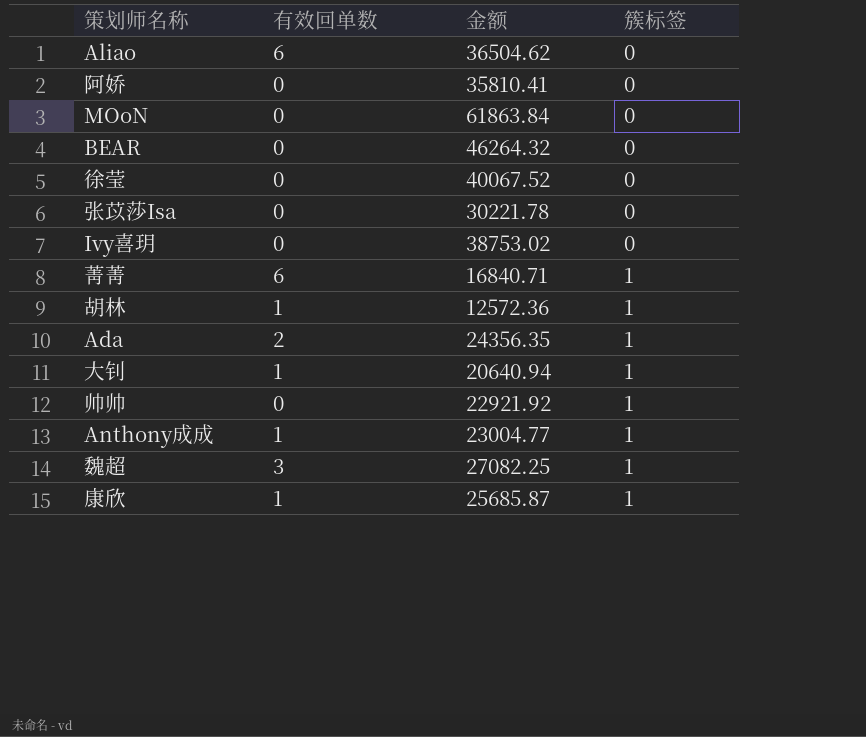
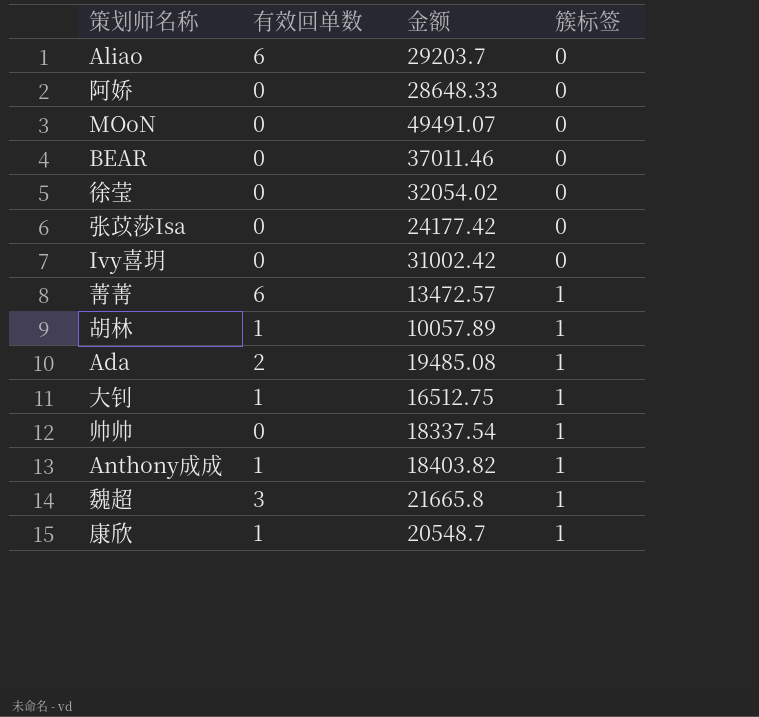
Aliao | 金额: 36504.62 -> 29203.7
阿娇 | 金额: 35810.41 -> 28648.33
MOoN | 金额: 61863.84 -> 49491.07
BEAR | 金额: 46264.32 -> 37011.46
徐莹 | 金额: 40067.52 -> 32054.02
张苡莎Isa | 金额: 30221.78 -> 24177.42
Ivy喜玥 | 金额: 38753.02 -> 31002.42
菁菁 | 金额: 16840.71 -> 13472.57
胡林 | 金额: 12572.36 -> 10057.89
Ada | 金额: 24356.35 -> 19485.08
大钊 | 金额: 20640.94 -> 16512.75
帅帅 | 金额: 22921.92 -> 18337.54
Anthony成成 | 金额: 23004.77 -> 18403.82
魏超 | 金额: 27082.25 -> 21665.8
康欣 | 金额: 25685.87 -> 20548.7

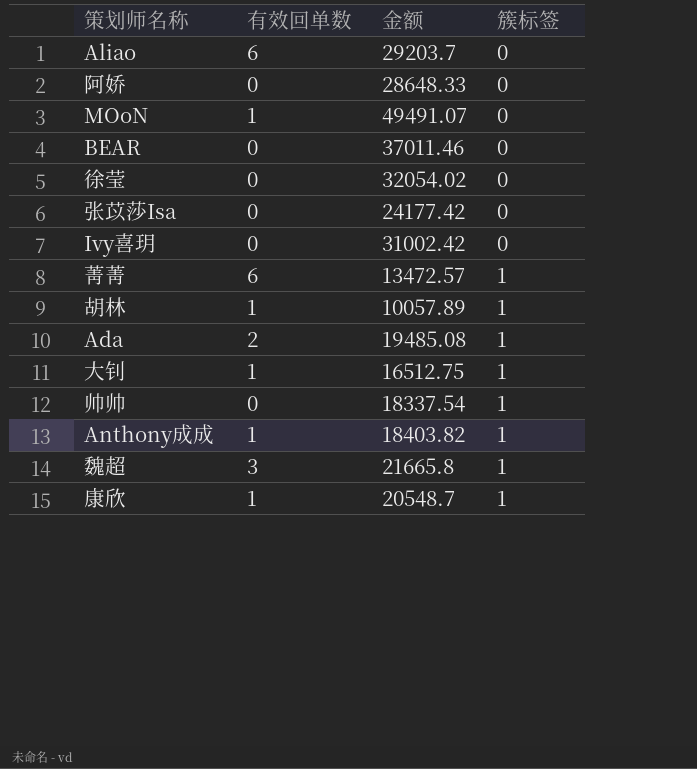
MOoN | 有效回单数: 0 -> 1

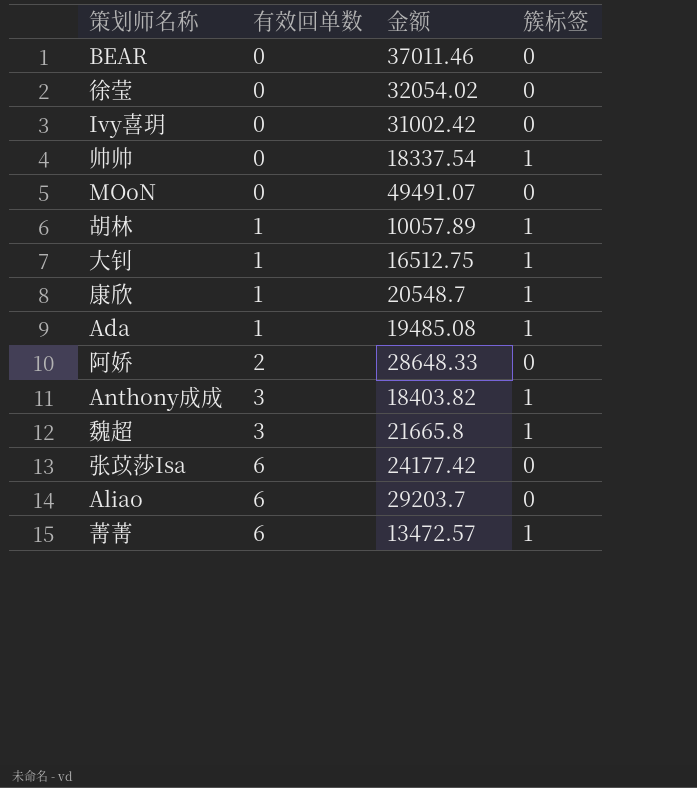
row order: 簇标签 ascending -> 有效回单数 ascending
MOoN | 有效回单数: 1 -> 0
Ada | 有效回单数: 2 -> 1
阿娇 | 有效回单数: 0 -> 2
Anthony成成 | 有效回单数: 1 -> 3
张苡莎Isa | 有效回单数: 0 -> 6

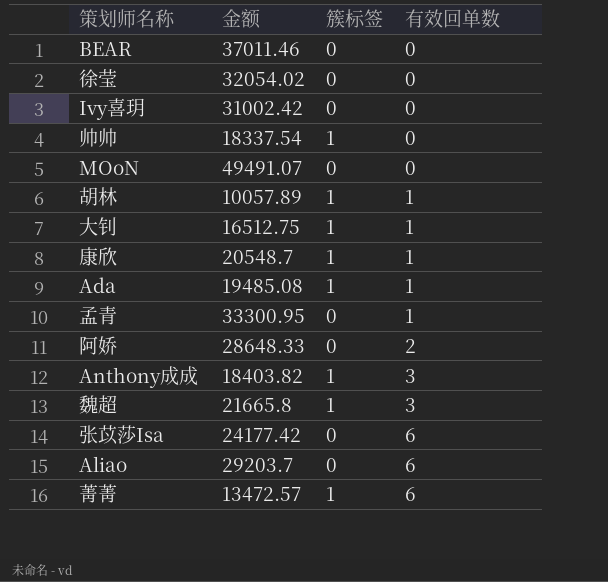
column 有效回单数 | position: 2 -> 4
row 孟青: none -> 33300.95 | 0 | 1

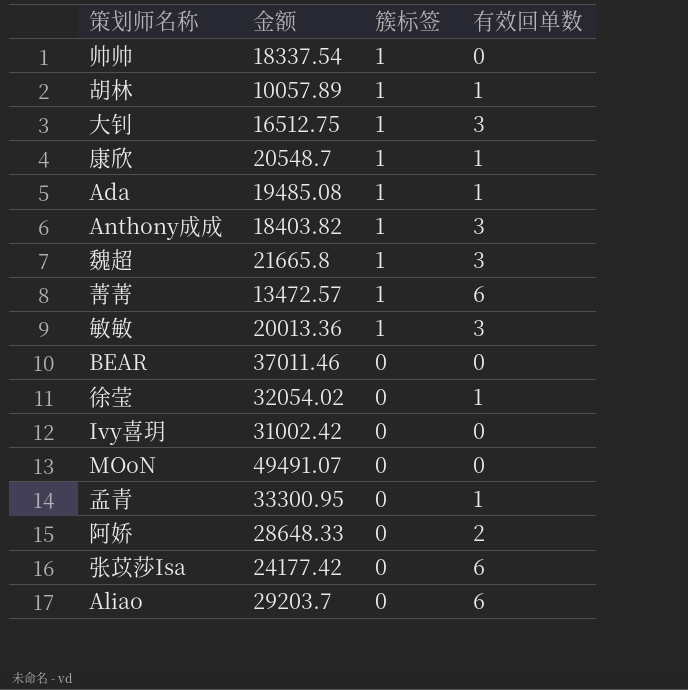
row order: 有效回单数 ascending -> 簇标签 descending
大钊 | 有效回单数: 1 -> 3
row 敏敏: none -> 20013.36 | 1 | 3
徐莹 | 有效回单数: 0 -> 1

